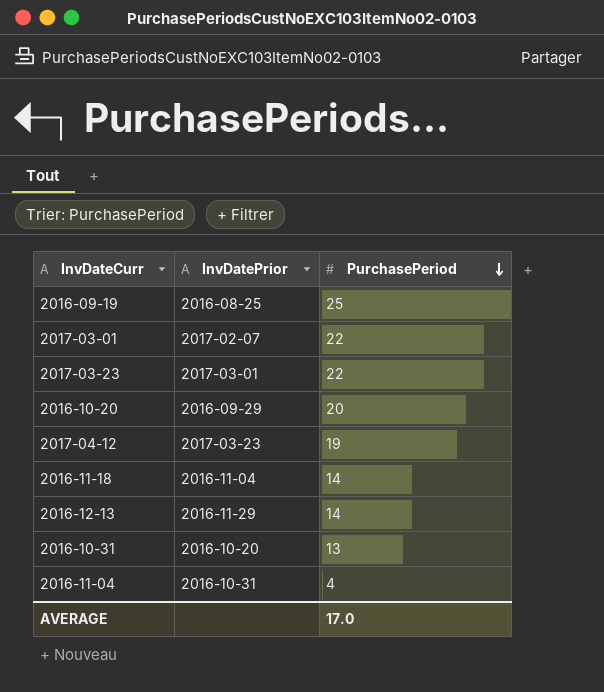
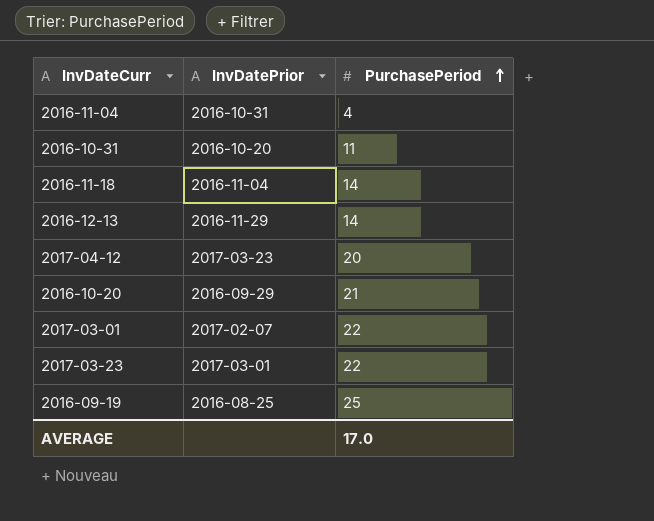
row order: PurchasePeriod descending -> PurchasePeriod ascending
2016-10-31 | PurchasePeriod: 13 -> 11
2017-04-12 | PurchasePeriod: 19 -> 20
2016-10-20 | PurchasePeriod: 20 -> 21

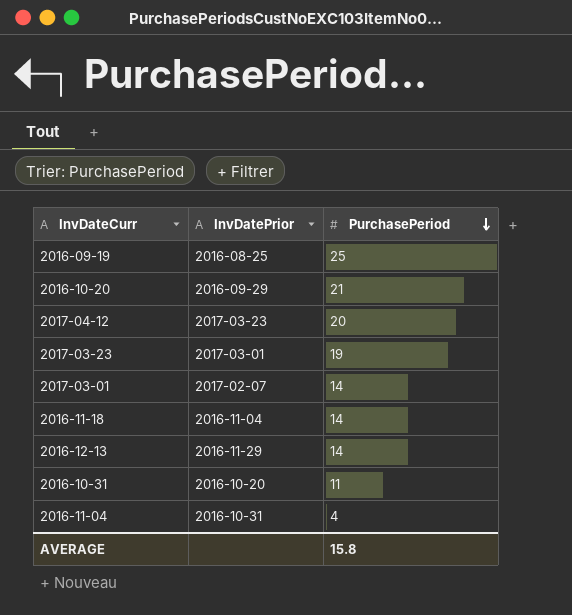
row order: PurchasePeriod ascending -> PurchasePeriod descending
2017-03-23 | PurchasePeriod: 22 -> 19
2017-03-01 | PurchasePeriod: 22 -> 14
AVERAGE | PurchasePeriod: 17.0 -> 15.8

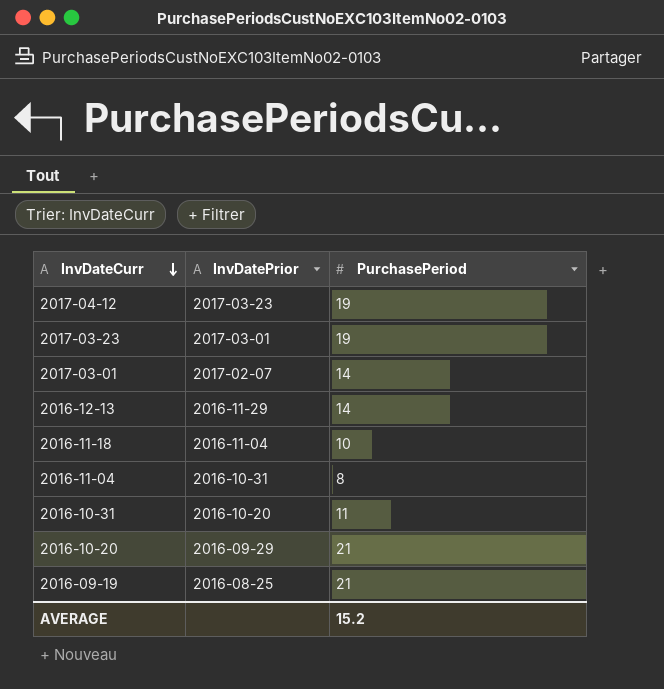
row order: PurchasePeriod descending -> InvDateCurr descending
2017-04-12 | PurchasePeriod: 20 -> 19
2016-11-18 | PurchasePeriod: 14 -> 10
2016-11-04 | PurchasePeriod: 4 -> 8
2016-09-19 | PurchasePeriod: 25 -> 21
AVERAGE | PurchasePeriod: 15.8 -> 15.2

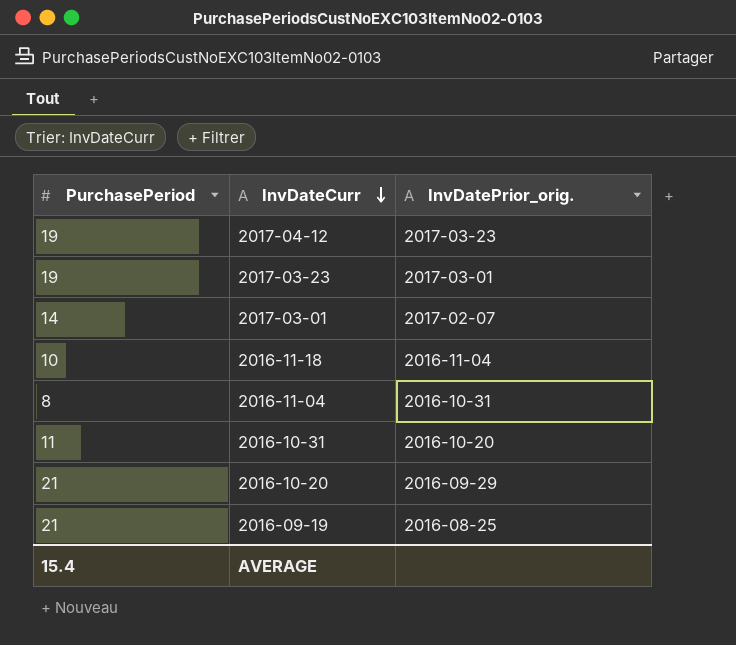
column PurchasePeriod | position: 3 -> 1
column name: InvDatePrior -> InvDatePrior_orig.
row 2016-12-13: 2016-11-29 | 14 -> none
AVERAGE | PurchasePeriod: 15.2 -> 15.4

